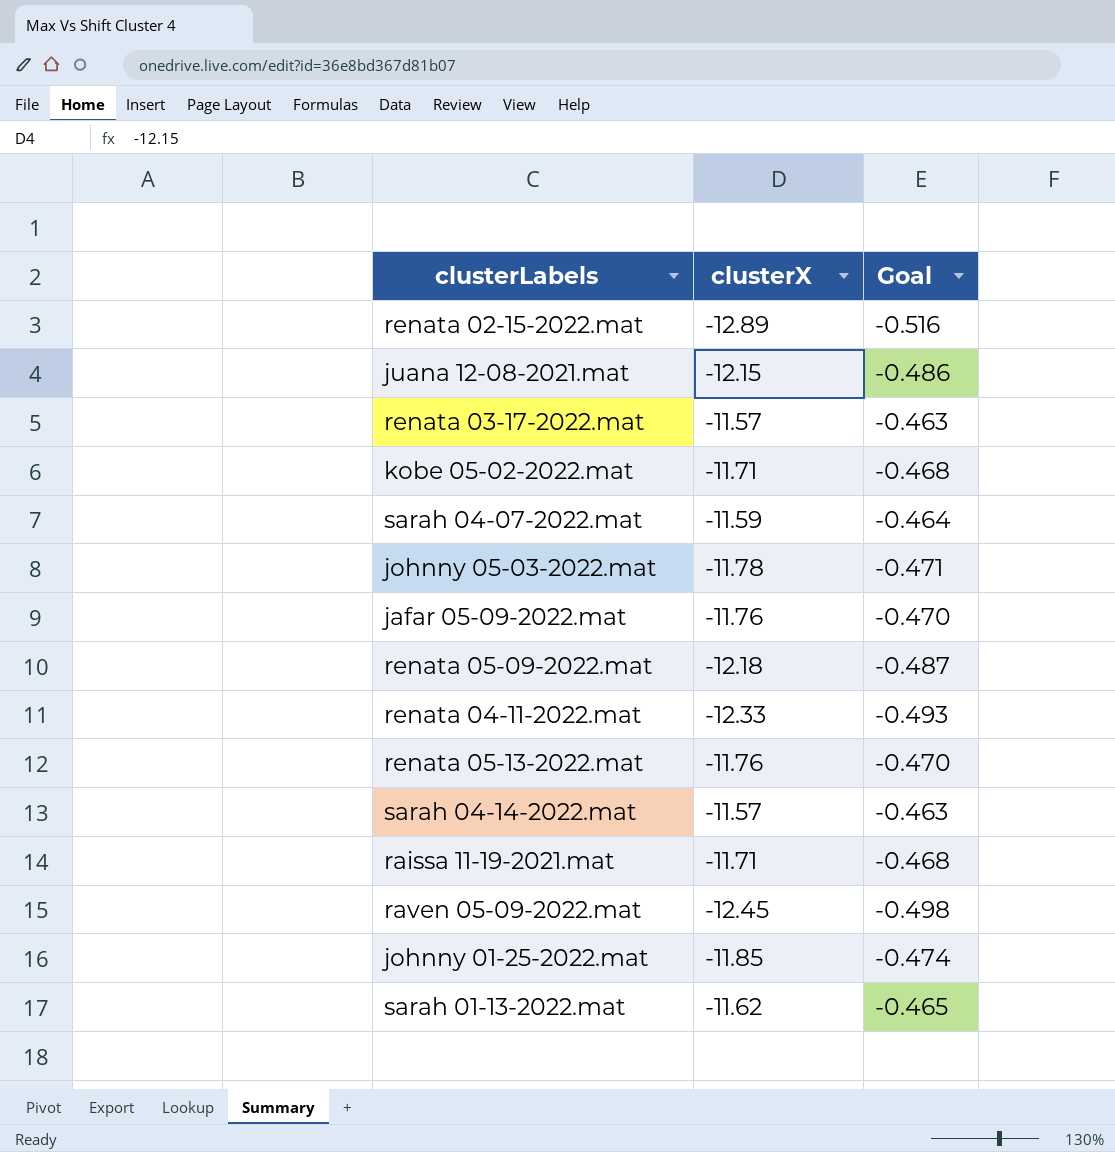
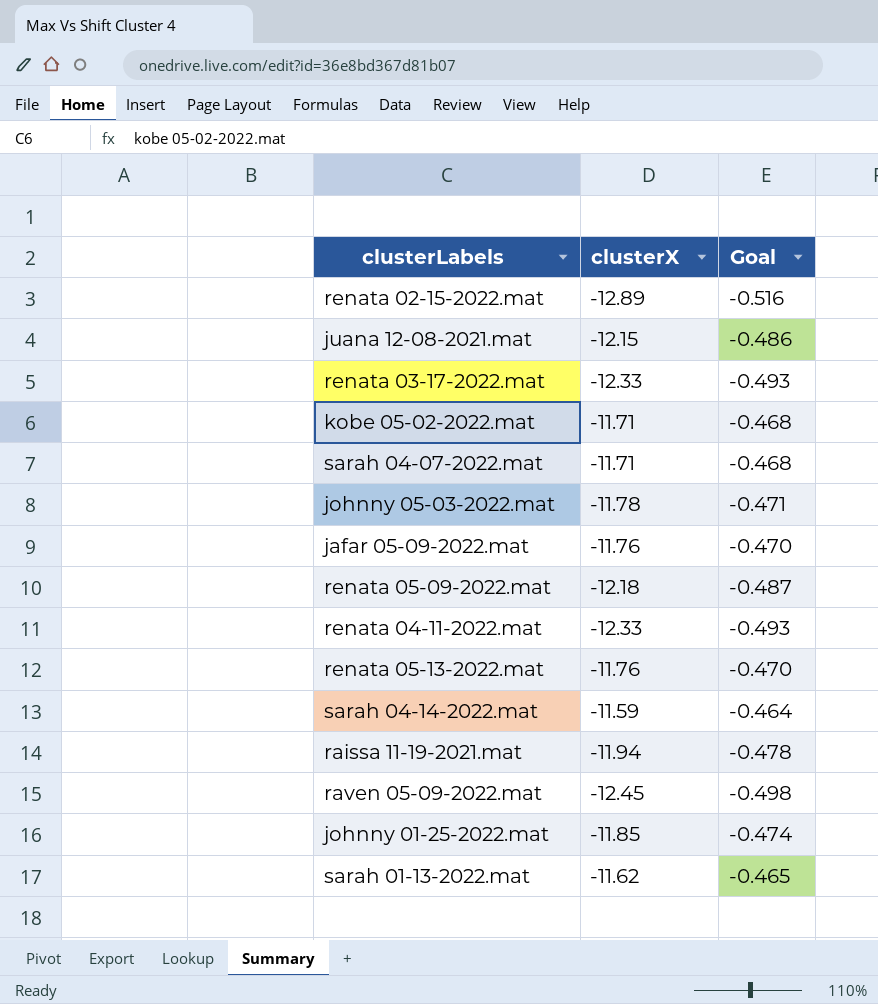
renata 03-17-2022.mat | clusterX: -11.57 -> -12.33
renata 03-17-2022.mat | Goal: -0.463 -> -0.493
sarah 04-07-2022.mat | clusterX: -11.59 -> -11.71
sarah 04-07-2022.mat | Goal: -0.464 -> -0.468
sarah 04-14-2022.mat | clusterX: -11.57 -> -11.59
sarah 04-14-2022.mat | Goal: -0.463 -> -0.464
raissa 11-19-2021.mat | clusterX: -11.71 -> -11.94
raissa 11-19-2021.mat | Goal: -0.468 -> -0.478

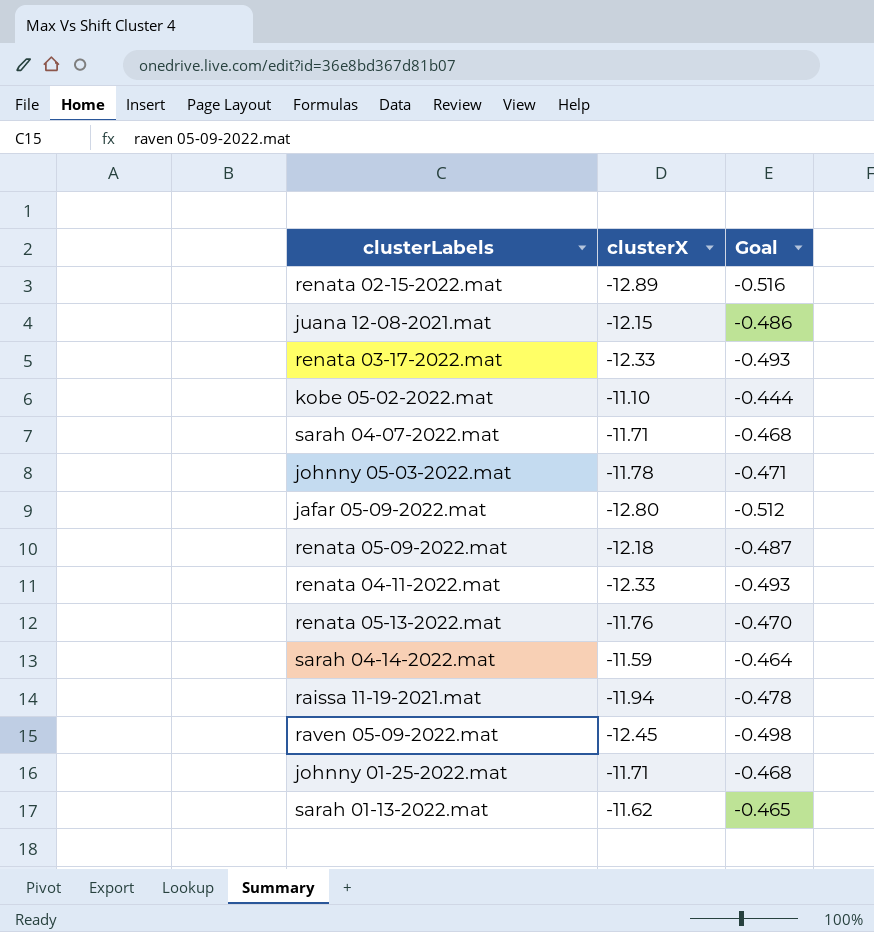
kobe 05-02-2022.mat | clusterX: -11.71 -> -11.10
kobe 05-02-2022.mat | Goal: -0.468 -> -0.444
jafar 05-09-2022.mat | clusterX: -11.76 -> -12.80
jafar 05-09-2022.mat | Goal: -0.470 -> -0.512
johnny 01-25-2022.mat | clusterX: -11.85 -> -11.71
johnny 01-25-2022.mat | Goal: -0.474 -> -0.468

